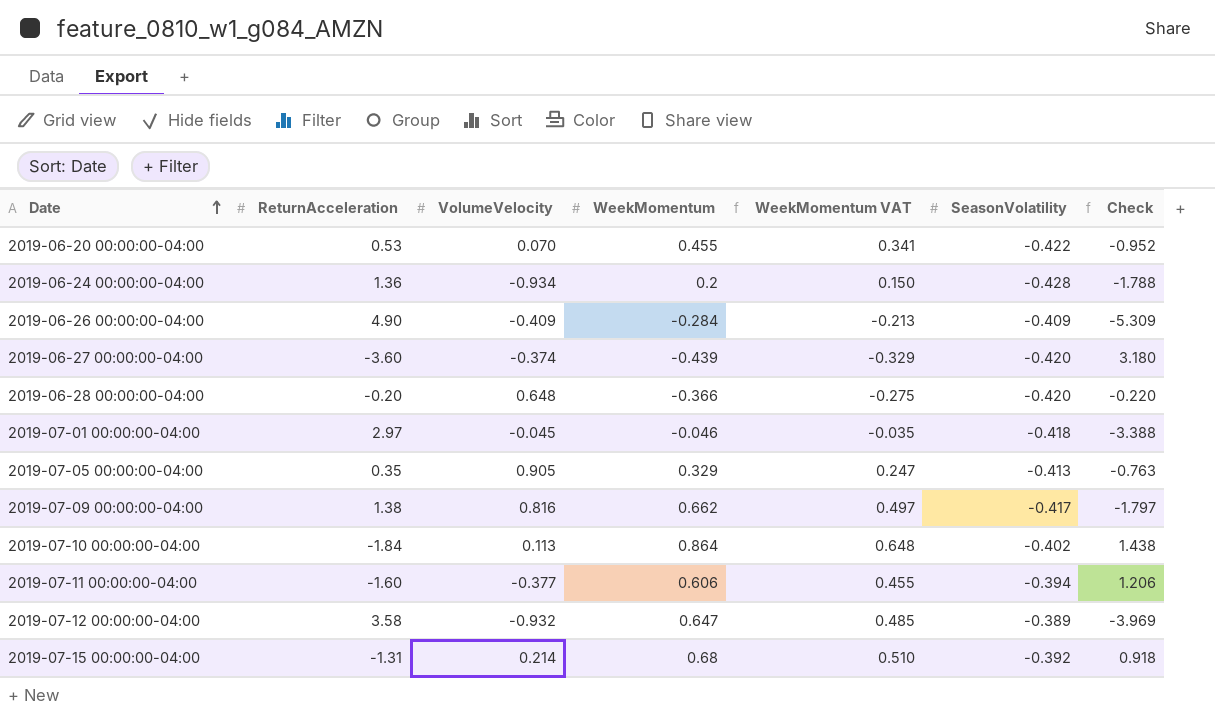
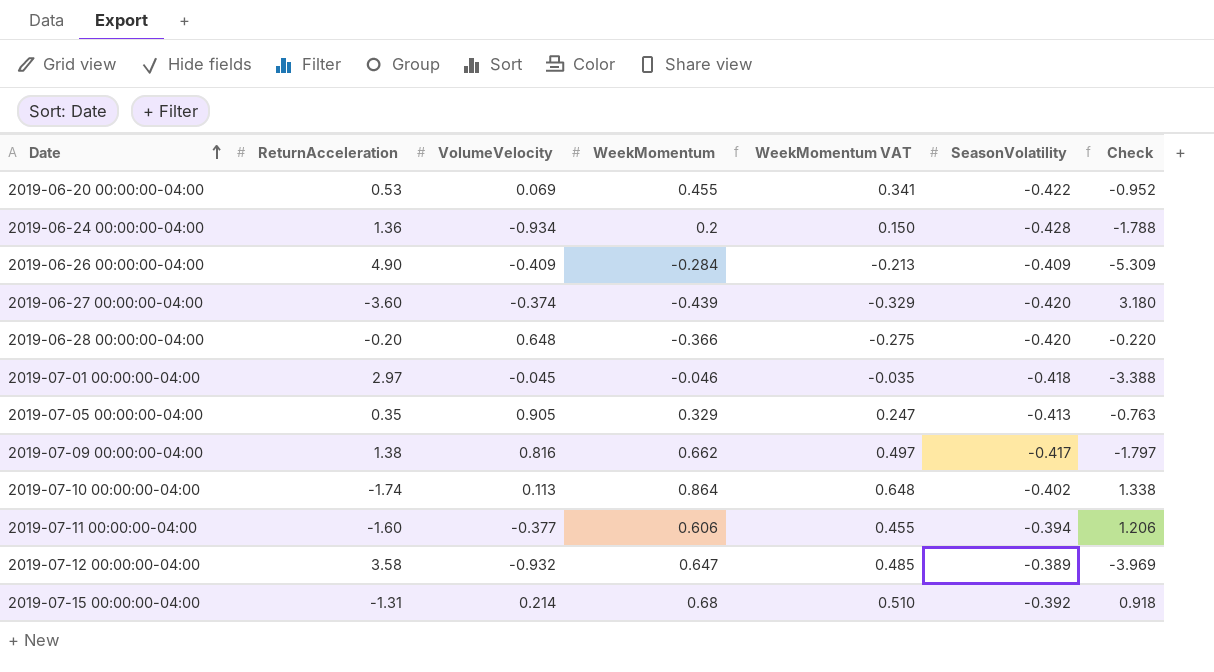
2019-06-20 00:00:00-04:00 | VolumeVelocity: 0.070 -> 0.069
2019-07-10 00:00:00-04:00 | ReturnAcceleration: -1.84 -> -1.74
2019-07-10 00:00:00-04:00 | Check: 1.438 -> 1.338

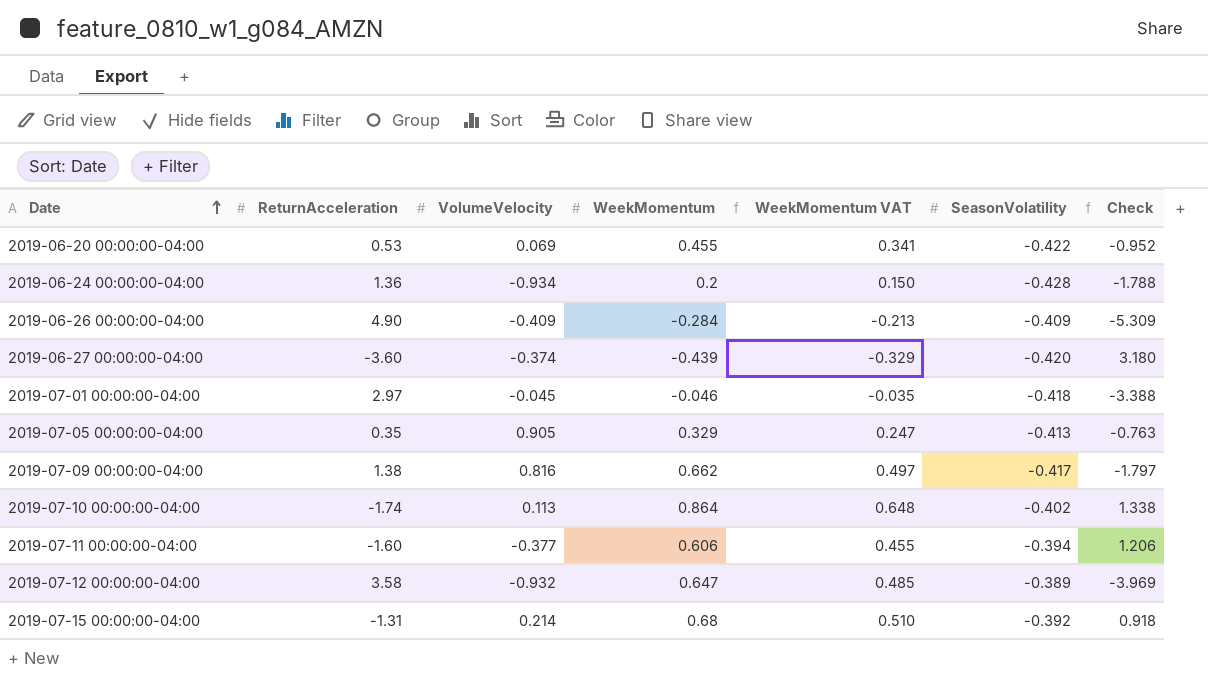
row 2019-06-28 00:00:00-04:00: -0.20 | 0.648 | -0.366 | -0.275 | -0.420 | -0.220 -> none

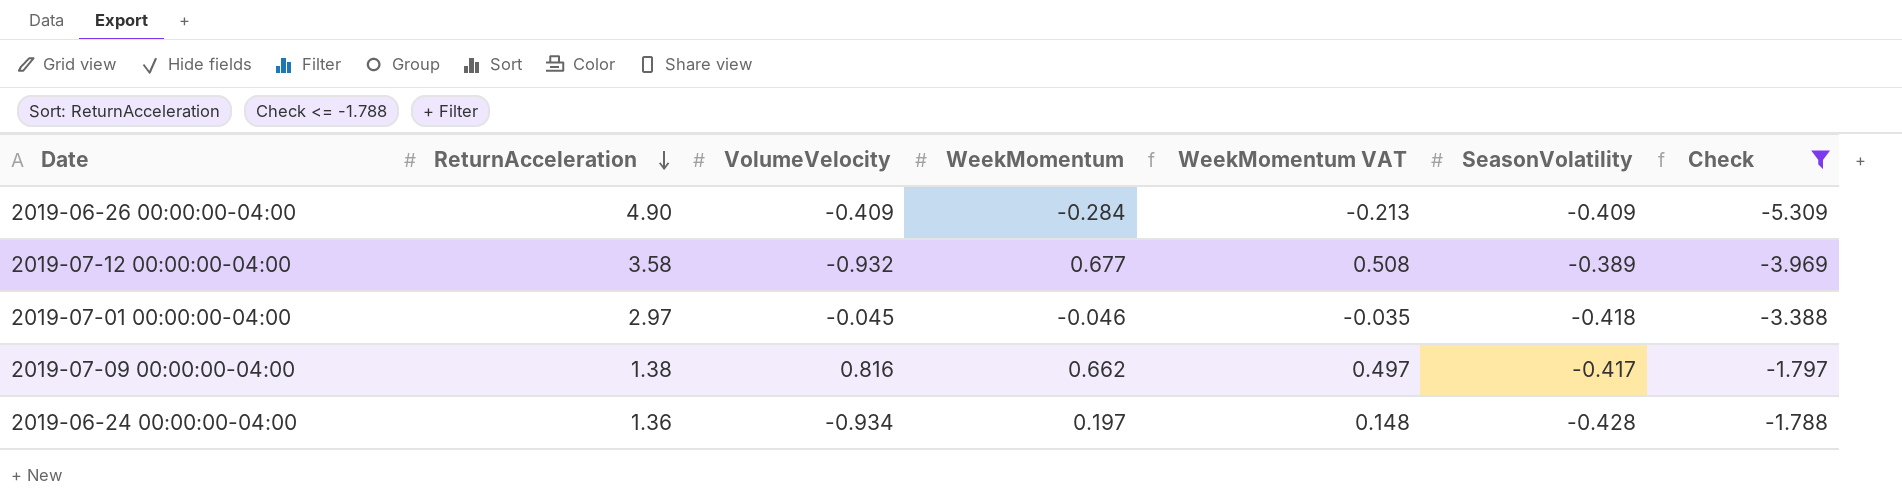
filter: none -> Check <= -1.788
row order: Date ascending -> ReturnAcceleration descending
2019-07-12 00:00:00-04:00 | WeekMomentum: 0.647 -> 0.677
2019-07-12 00:00:00-04:00 | WeekMomentum VAT: 0.485 -> 0.508
2019-06-24 00:00:00-04:00 | WeekMomentum: 0.2 -> 0.197
2019-06-24 00:00:00-04:00 | WeekMomentum VAT: 0.150 -> 0.148

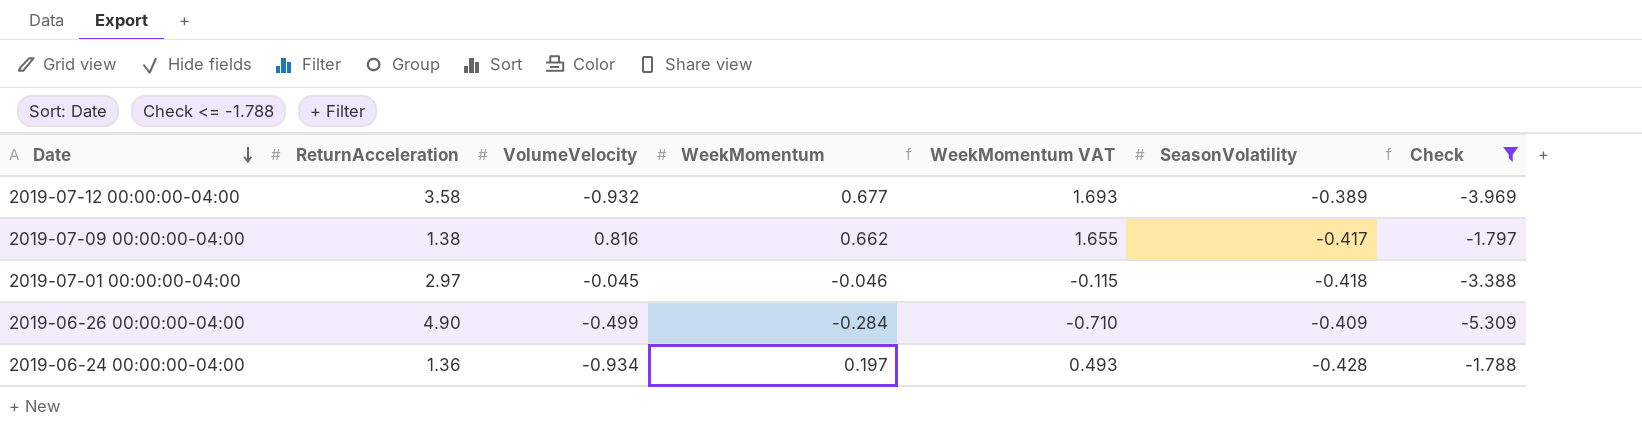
row order: ReturnAcceleration descending -> Date descending
column WeekMomentum VAT | formula: [WeekMomentum] * 0.75 -> [WeekMomentum] * 2.5
2019-06-26 00:00:00-04:00 | VolumeVelocity: -0.409 -> -0.499

